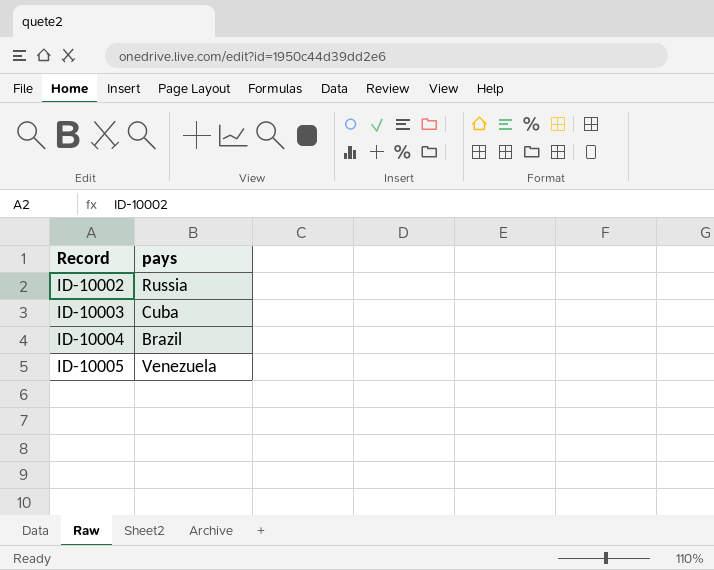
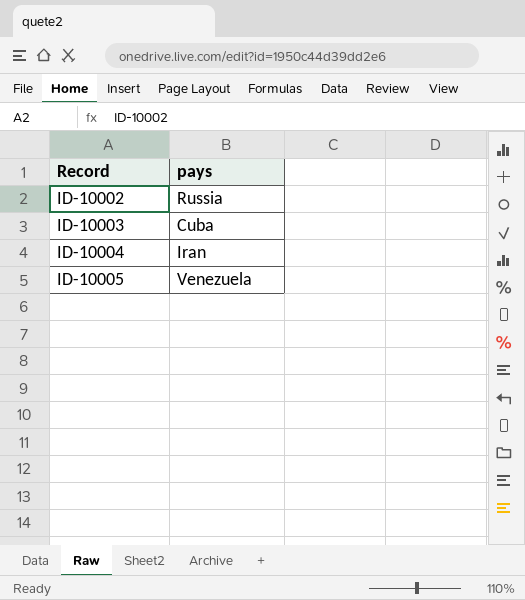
ID-10004 | pays: Brazil -> Iran

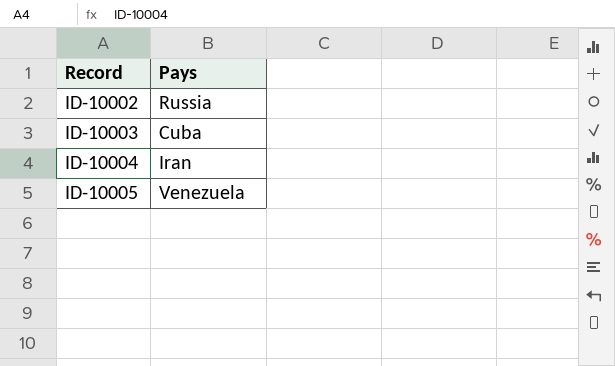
column name: pays -> Pays

